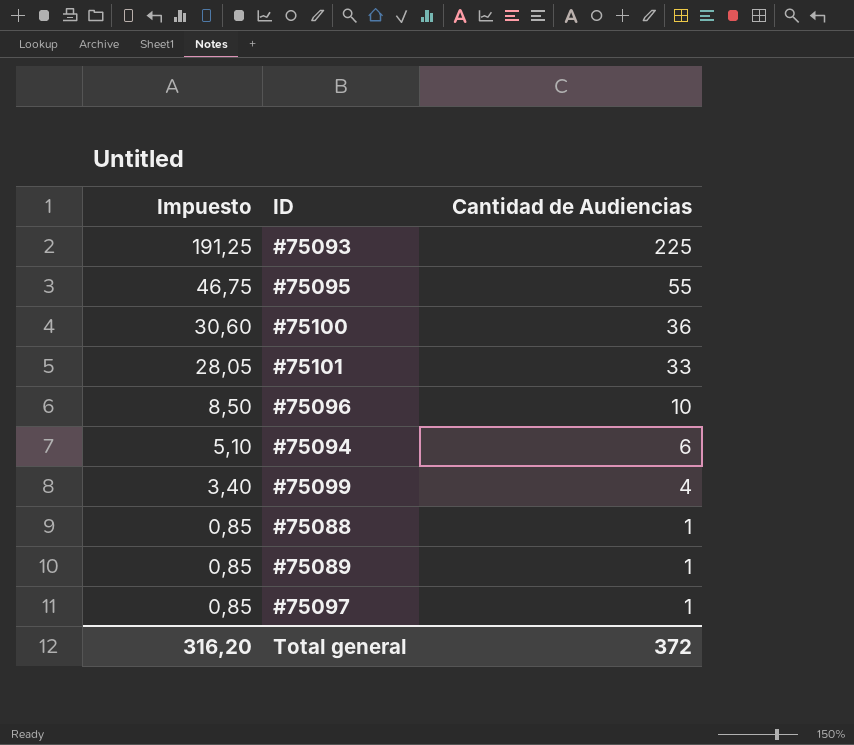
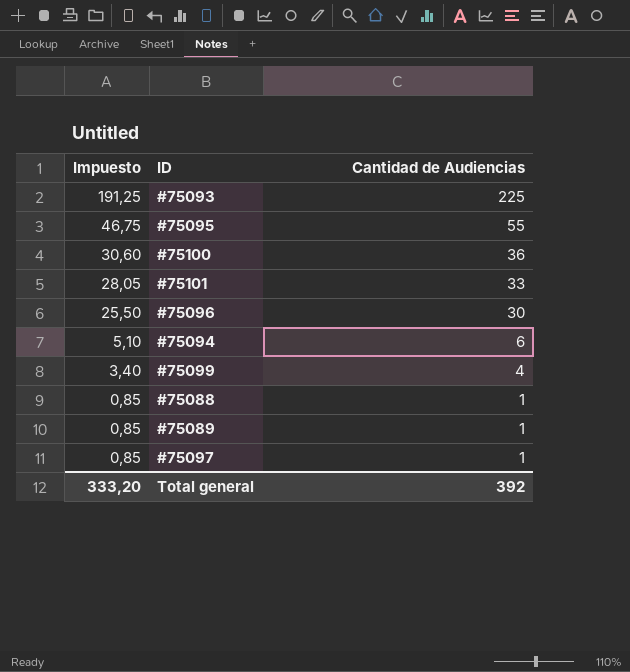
#75096 | Impuesto: 8,50 -> 25,50
#75096 | Cantidad de Audiencias: 10 -> 30
Total general | Impuesto: 316,20 -> 333,20
Total general | Cantidad de Audiencias: 372 -> 392

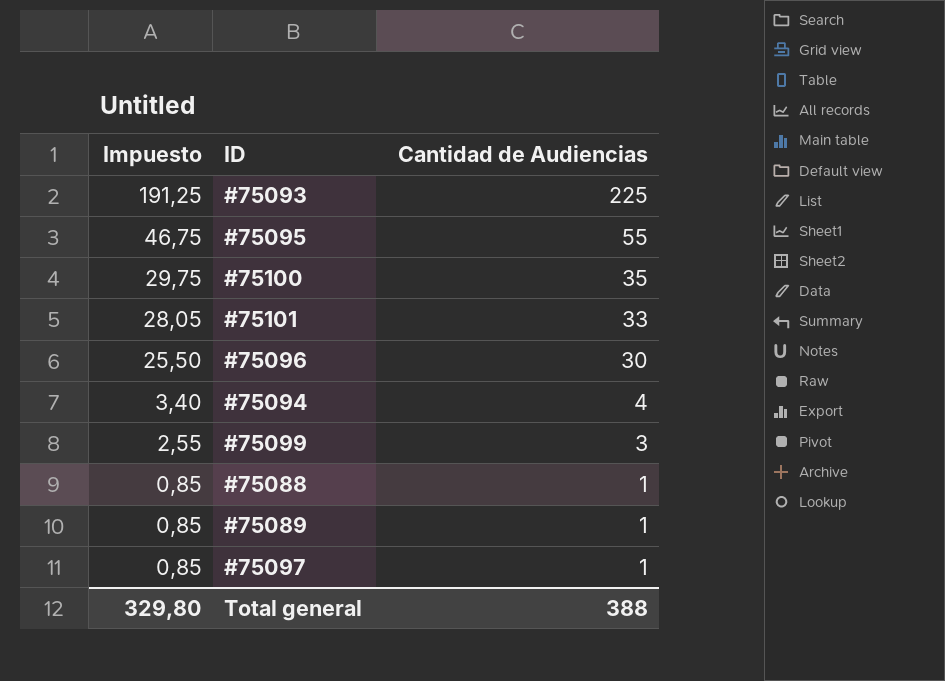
#75100 | Impuesto: 30,60 -> 29,75
#75100 | Cantidad de Audiencias: 36 -> 35
#75094 | Impuesto: 5,10 -> 3,40
#75094 | Cantidad de Audiencias: 6 -> 4
#75099 | Impuesto: 3,40 -> 2,55
#75099 | Cantidad de Audiencias: 4 -> 3
Total general | Impuesto: 333,20 -> 329,80
Total general | Cantidad de Audiencias: 392 -> 388

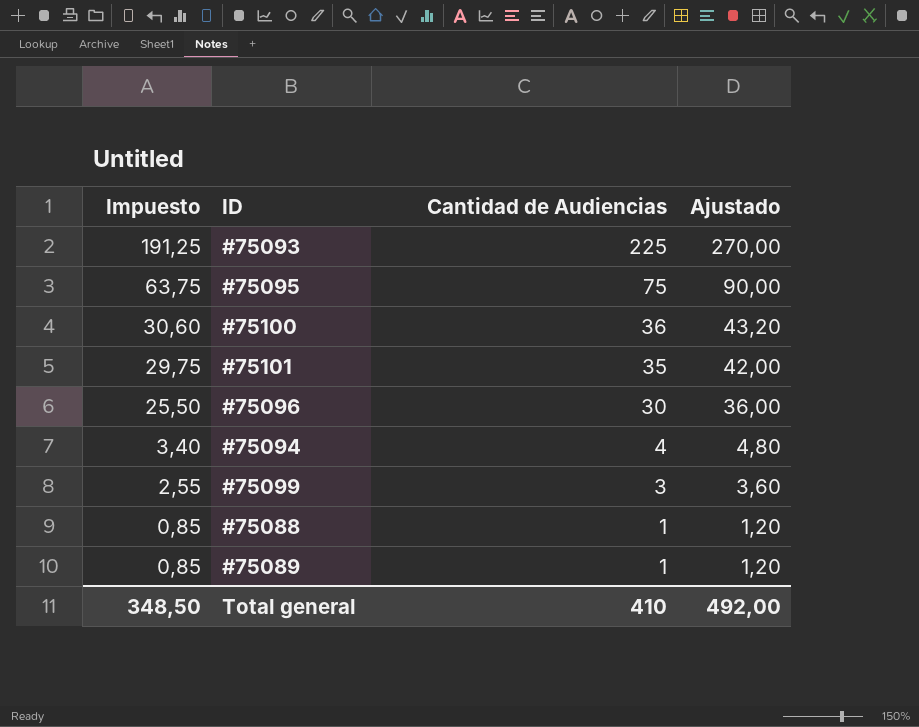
column Ajustado | formula: none -> [Cantidad de Audiencias] * 1,2
row #75097: 0,85 | 1 -> none
#75095 | Impuesto: 46,75 -> 63,75
#75095 | Cantidad de Audiencias: 55 -> 75
#75100 | Impuesto: 29,75 -> 30,60
#75100 | Cantidad de Audiencias: 35 -> 36
#75101 | Impuesto: 28,05 -> 29,75
#75101 | Cantidad de Audiencias: 33 -> 35
Total general | Impuesto: 329,80 -> 348,50
Total general | Cantidad de Audiencias: 388 -> 410

